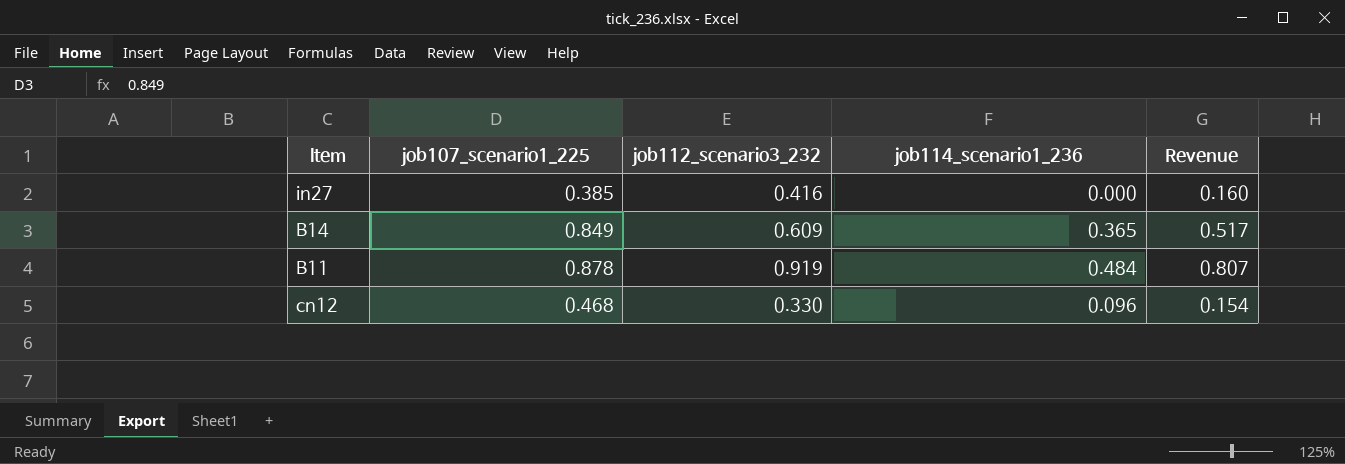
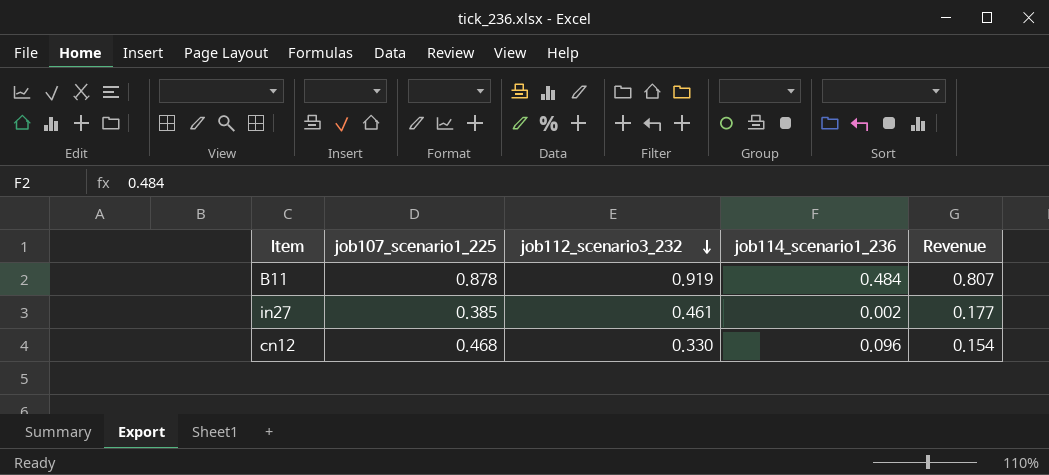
row order: none -> job112_scenario3_232 descending
row B14: 0.849 | 0.609 | 0.365 | 0.517 -> none
in27 | job112_scenario3_232: 0.416 -> 0.461
in27 | job114_scenario1_236: 0.000 -> 0.002
in27 | Revenue: 0.160 -> 0.177

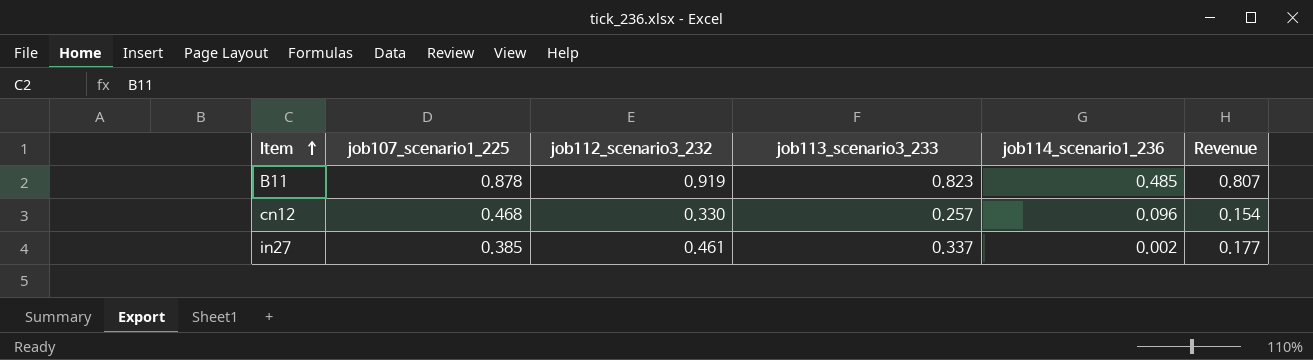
row order: job112_scenario3_232 descending -> Item ascending
column job113_scenario3_233 | position: none -> 4
B11 | job114_scenario1_236: 0.484 -> 0.485

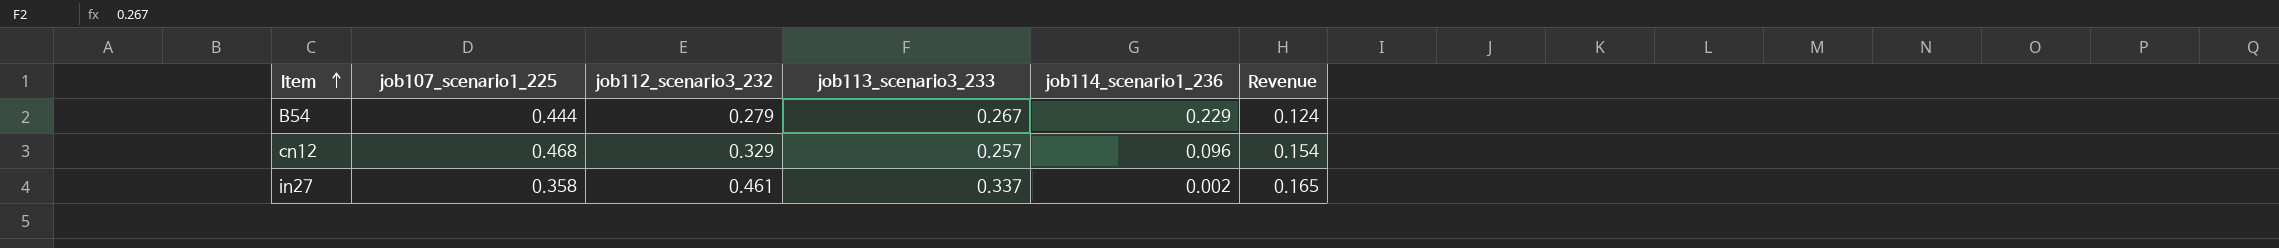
row B11: 0.878 | 0.919 | 0.823 | 0.485 | 0.807 -> none
row B54: none -> 0.444 | 0.279 | 0.267 | 0.229 | 0.124
cn12 | job112_scenario3_232: 0.330 -> 0.329
in27 | job107_scenario1_225: 0.385 -> 0.358
in27 | Revenue: 0.177 -> 0.165

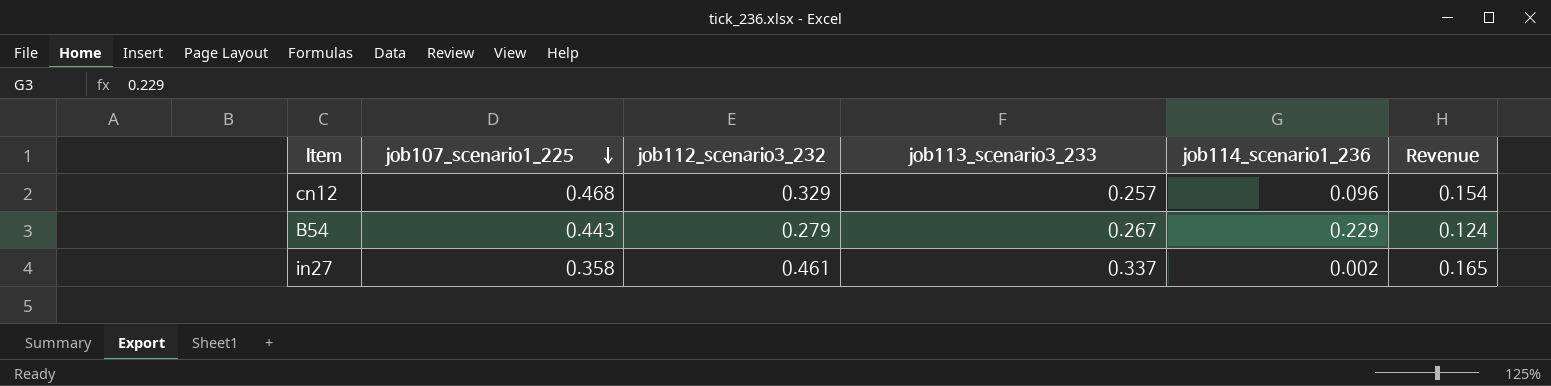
row order: Item ascending -> job107_scenario1_225 descending
B54 | job107_scenario1_225: 0.444 -> 0.443

